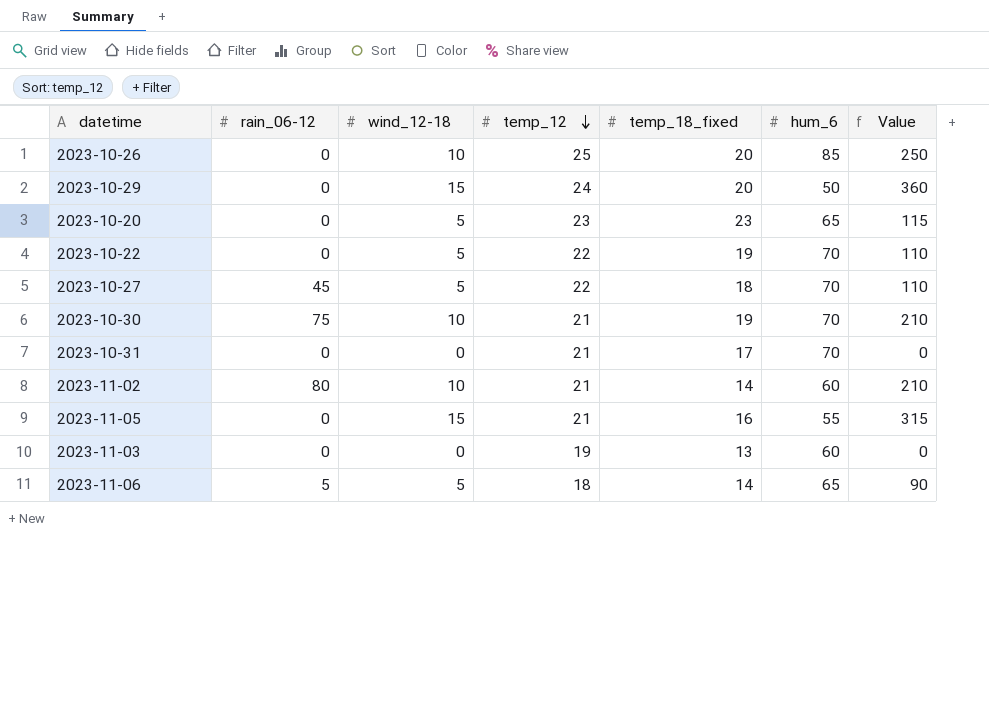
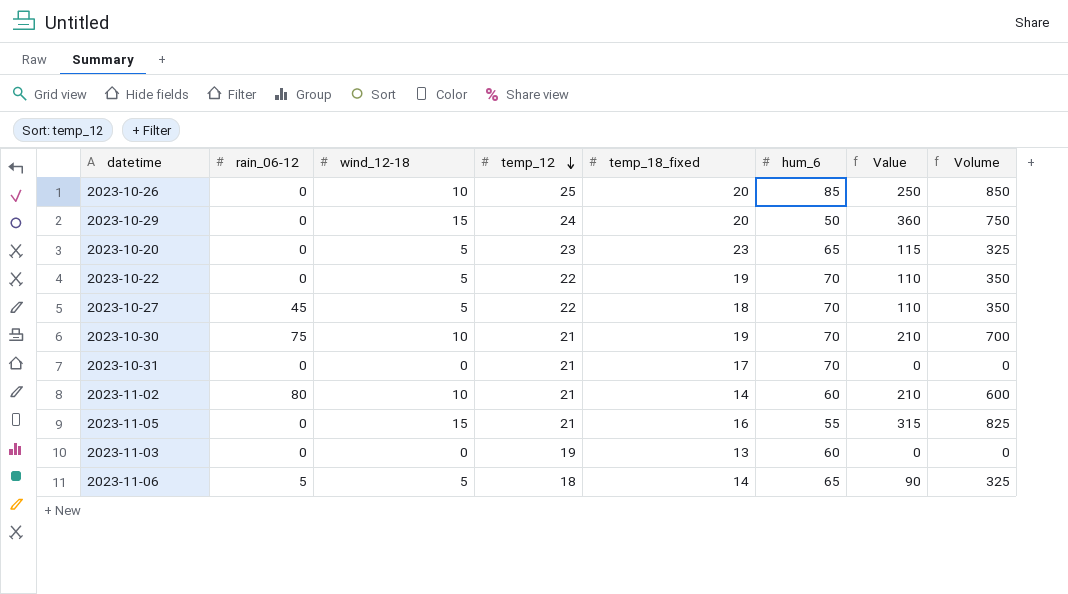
column Volume | formula: none -> [wind_12-18] * [hum_6]

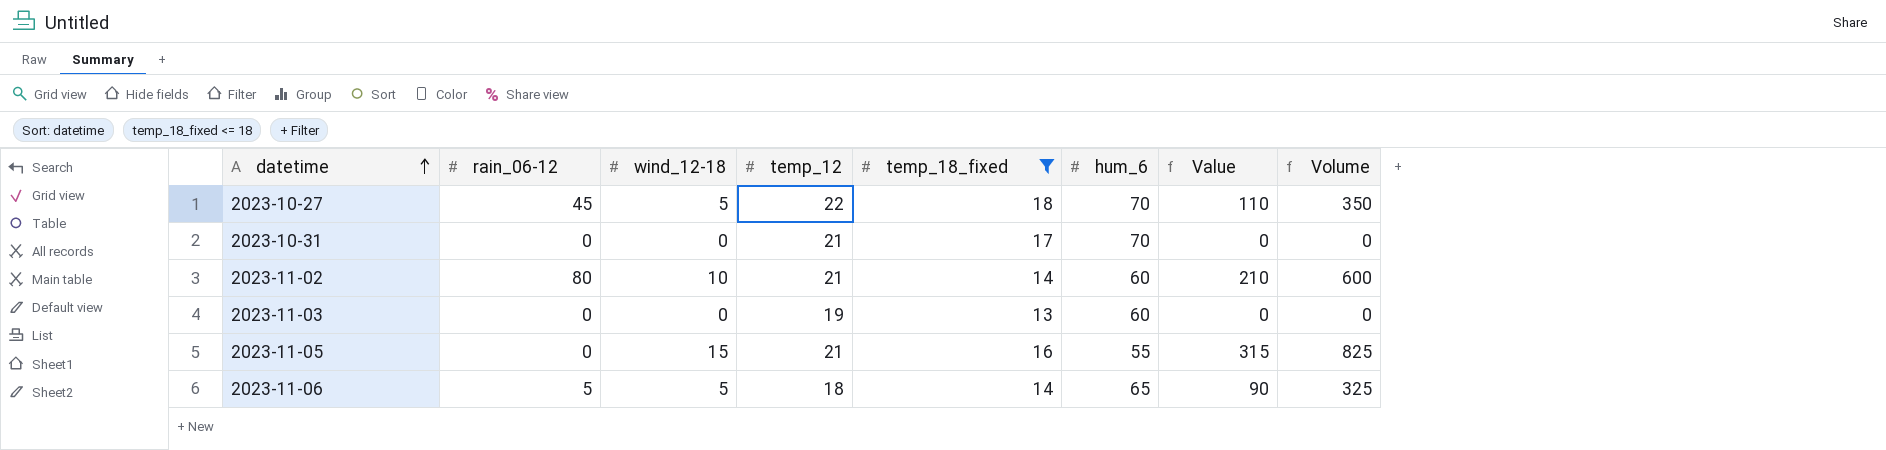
filter: none -> temp_18_fixed <= 18
row order: temp_12 descending -> datetime ascending

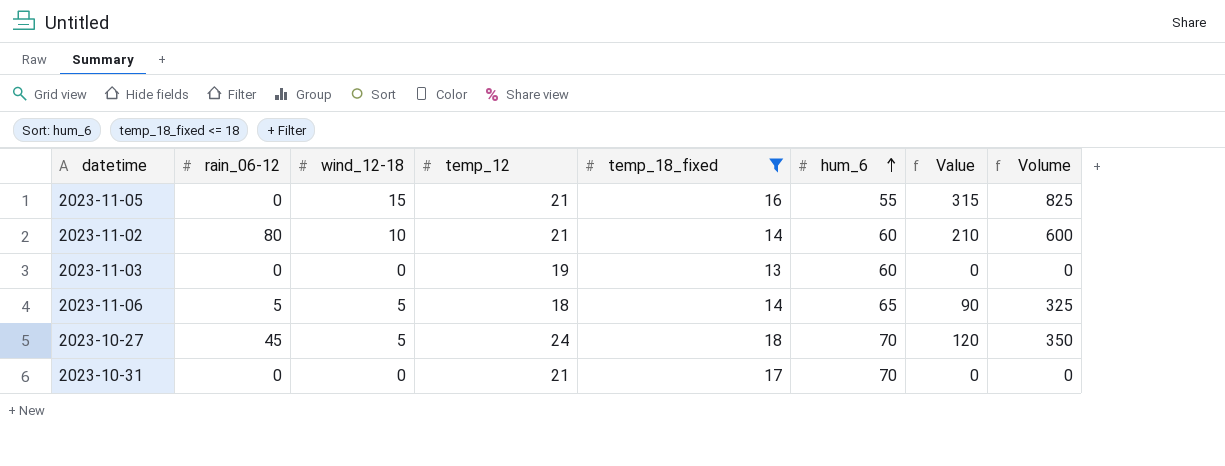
row order: datetime ascending -> hum_6 ascending
2023-10-27 | temp_12: 22 -> 24
2023-10-27 | Value: 110 -> 120

